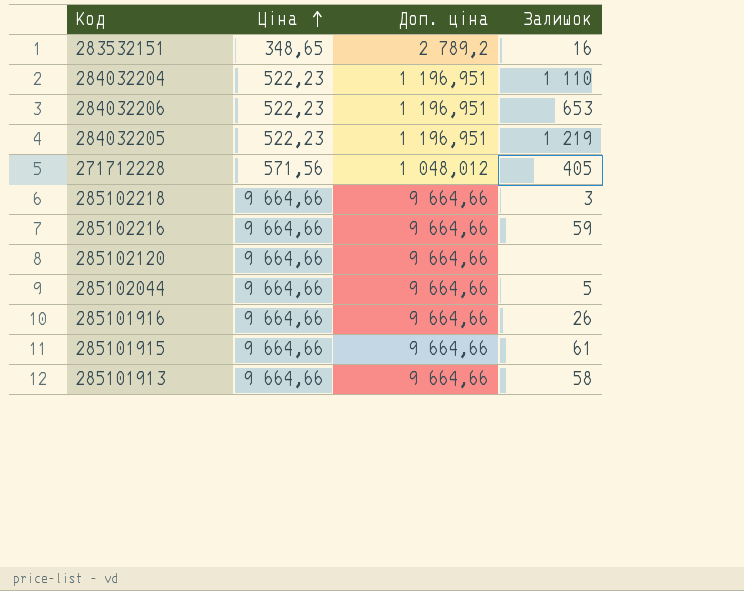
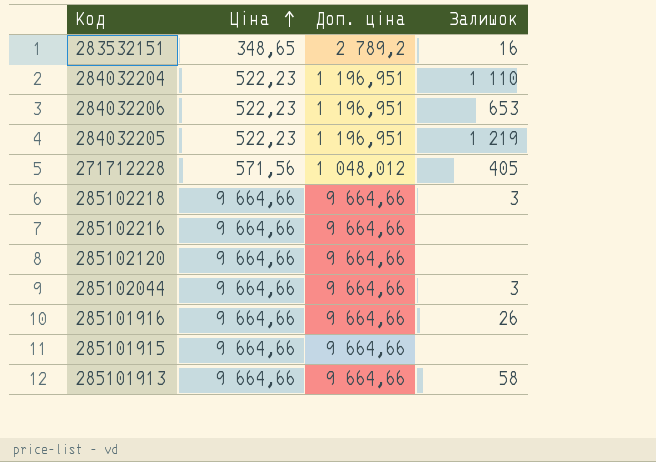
285102216 | Залишок: 59 -> none
285102044 | Залишок: 5 -> 3
285101915 | Залишок: 61 -> none

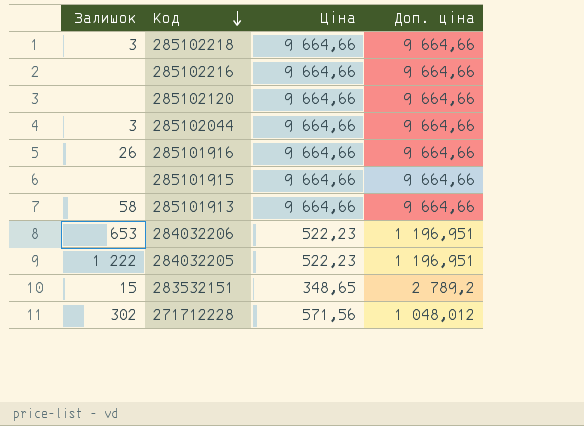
row order: Ціна ascending -> Код descending
column Залишок | position: 4 -> 1
row 284032204: 522,23 | 1 196,951 | 1 110 -> none
284032205 | Залишок: 1 219 -> 1 222
283532151 | Залишок: 16 -> 15
271712228 | Залишок: 405 -> 302

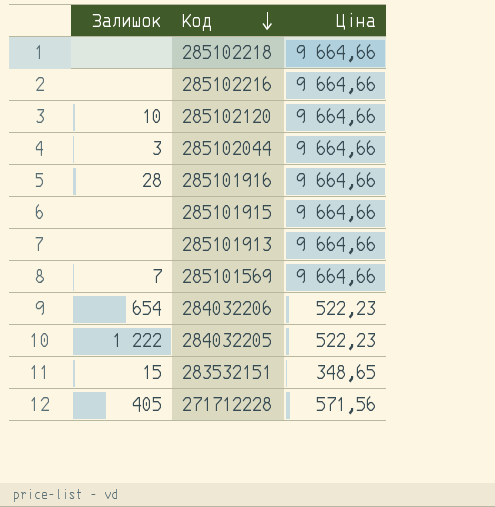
column Доп. ціна | position: 4 -> none
285102218 | Залишок: 3 -> none
285102120 | Залишок: none -> 10
285101916 | Залишок: 26 -> 28
285101913 | Залишок: 58 -> none
row 285101569: none -> 7 | 9 664,66
284032206 | Залишок: 653 -> 654
271712228 | Залишок: 302 -> 405

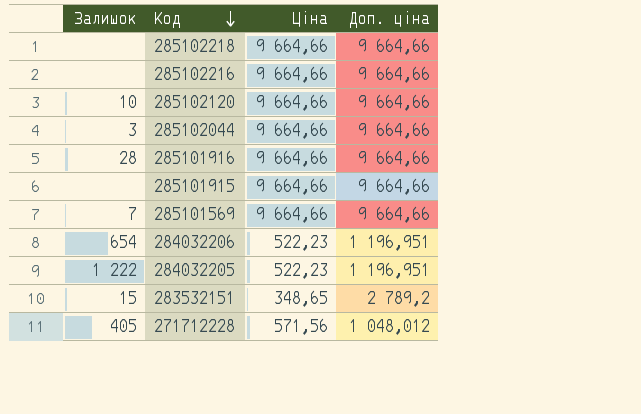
column Доп. ціна | position: none -> 4
row 285101913: none | 9 664,66 -> none

